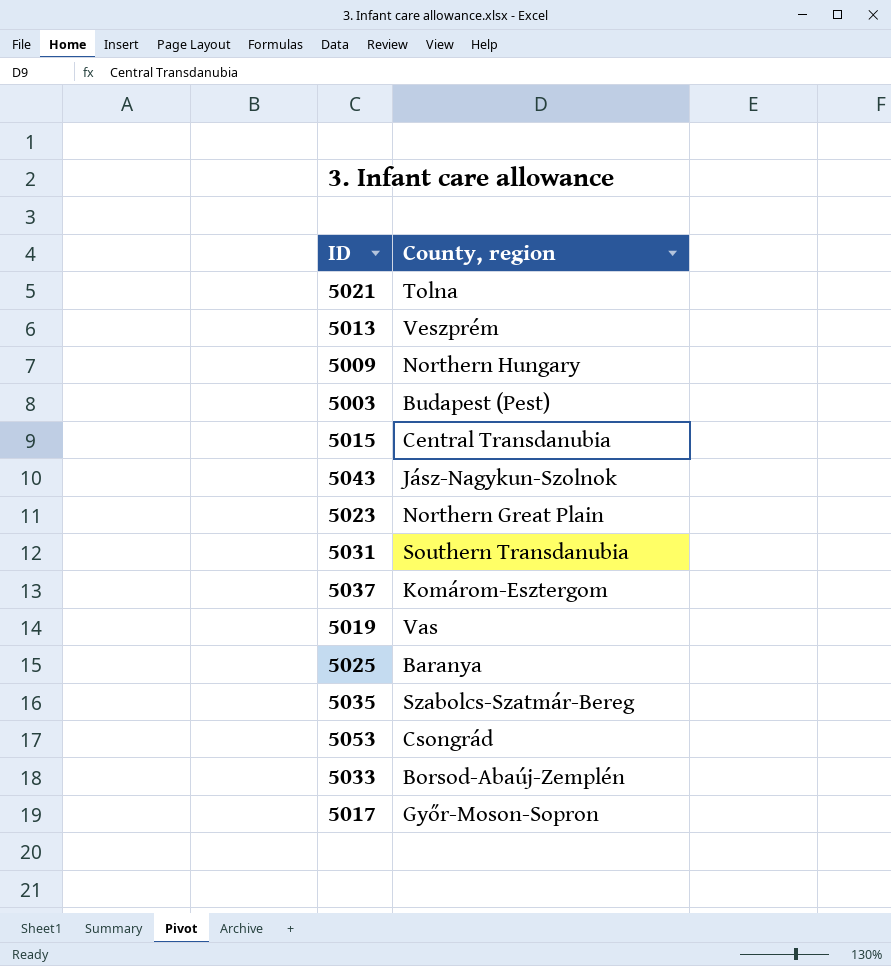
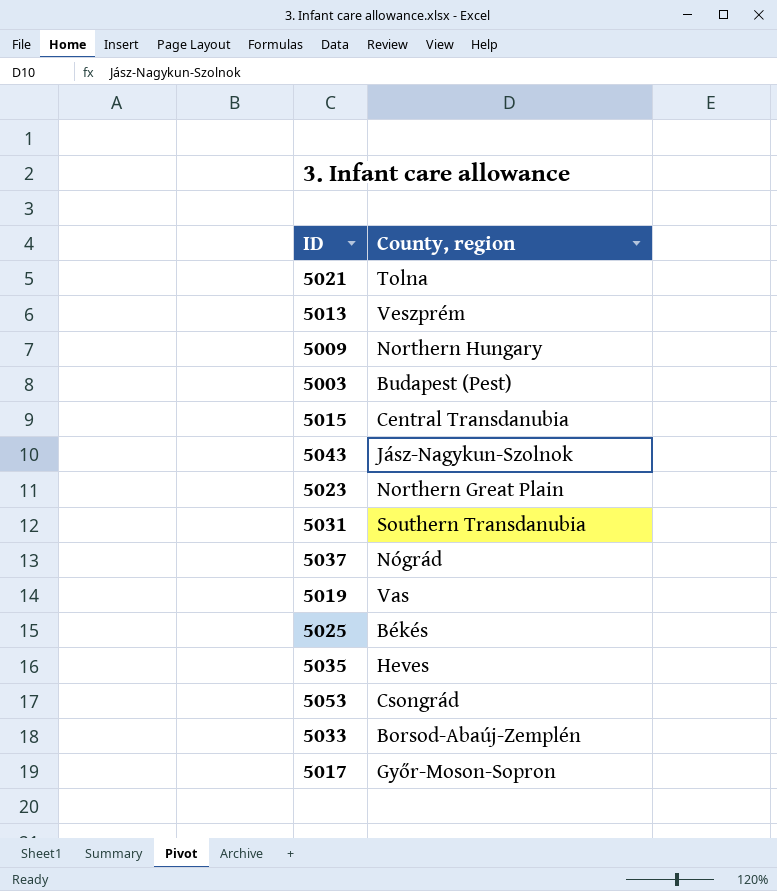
5037 | County, region: Komárom-Esztergom -> Nógrád
5025 | County, region: Baranya -> Békés
5035 | County, region: Szabolcs-Szatmár-Bereg -> Heves

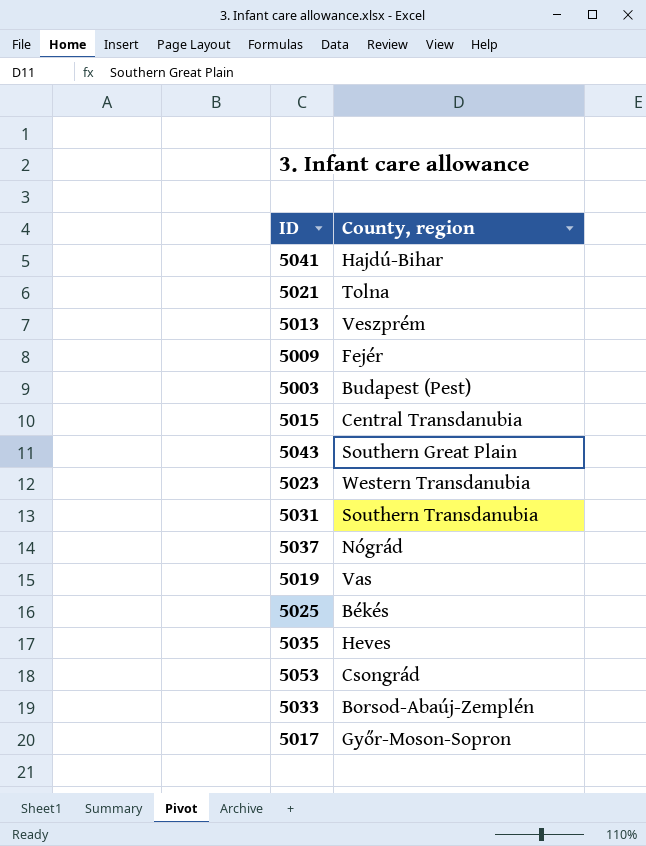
row 5041: none -> Hajdú-Bihar
5009 | County, region: Northern Hungary -> Fejér
5043 | County, region: Jász-Nagykun-Szolnok -> Southern Great Plain
5023 | County, region: Northern Great Plain -> Western Transdanubia

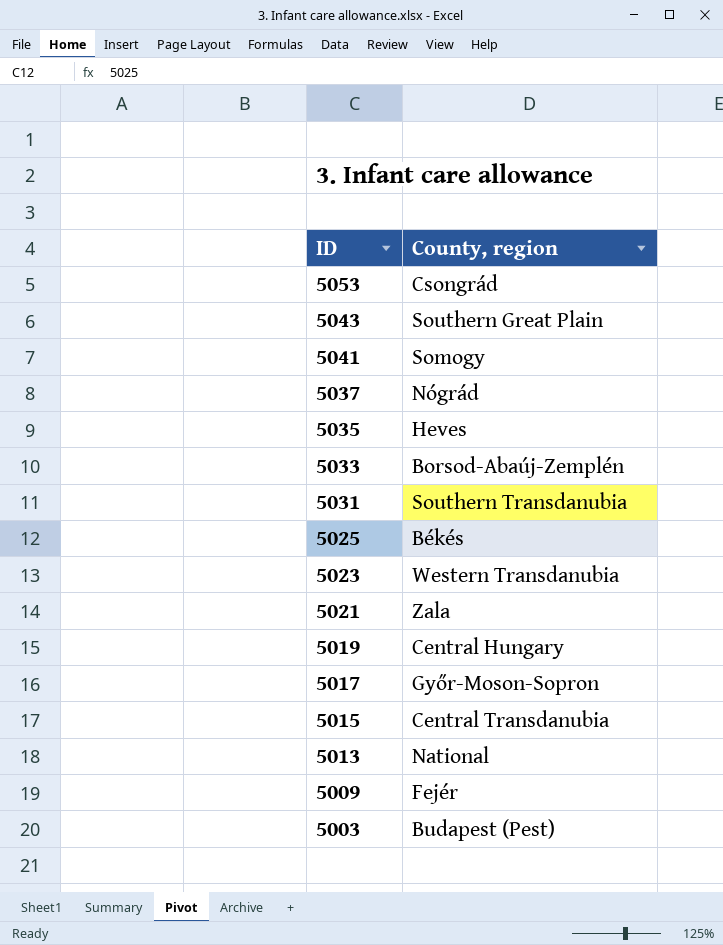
row order: none -> ID descending
5041 | County, region: Hajdú-Bihar -> Somogy
5021 | County, region: Tolna -> Zala
5019 | County, region: Vas -> Central Hungary
5013 | County, region: Veszprém -> National

